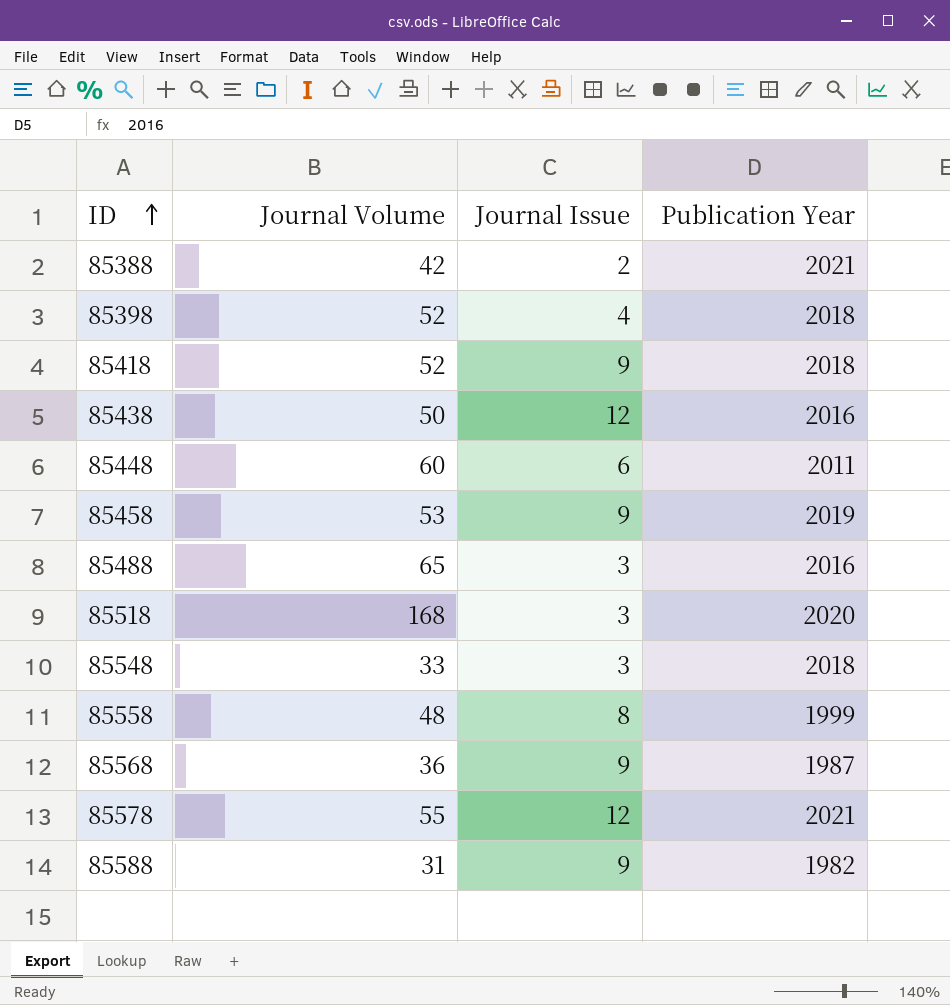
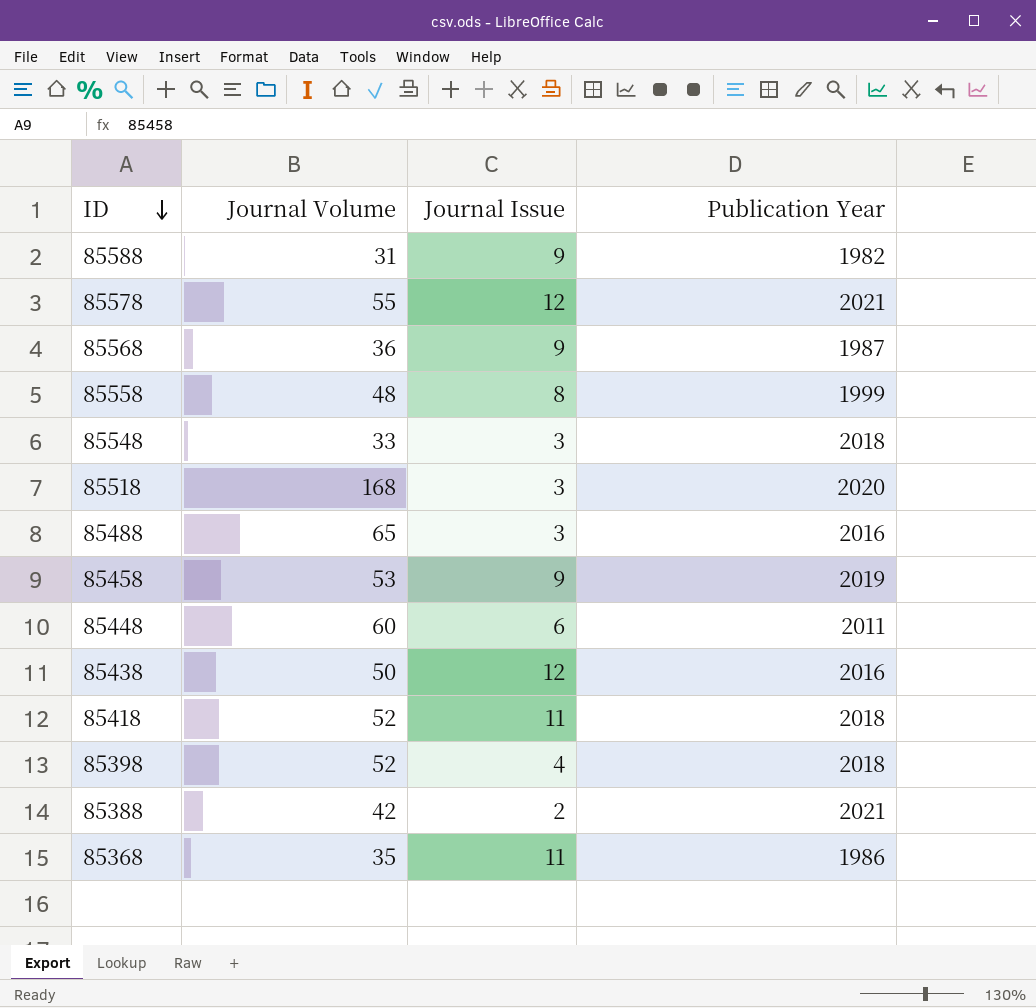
row order: ID ascending -> ID descending
85418 | Journal Issue: 9 -> 11
row 85368: none -> 35 | 11 | 1986

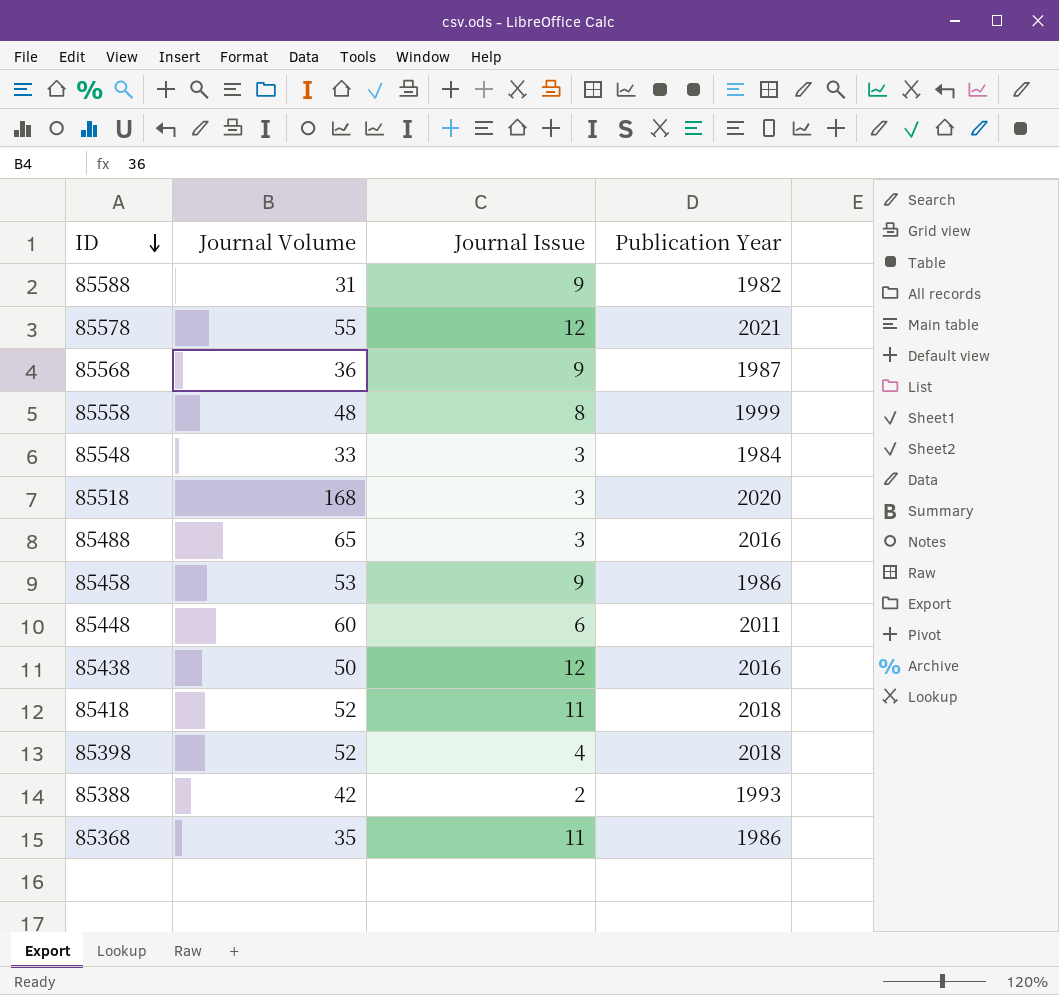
85548 | Publication Year: 2018 -> 1984
85458 | Publication Year: 2019 -> 1986
85388 | Publication Year: 2021 -> 1993

